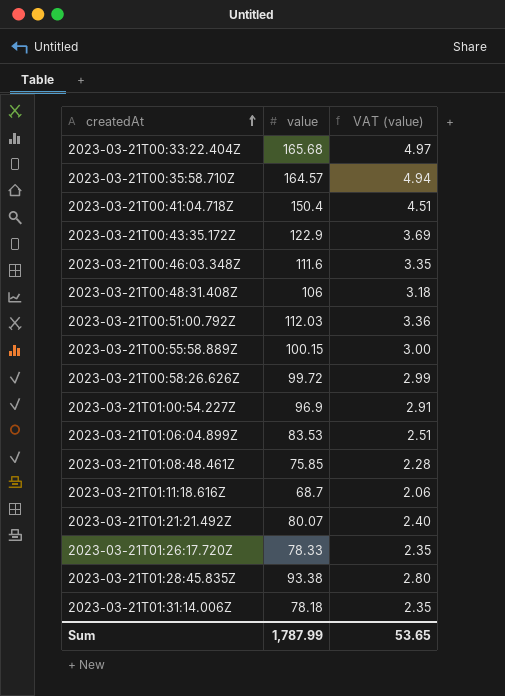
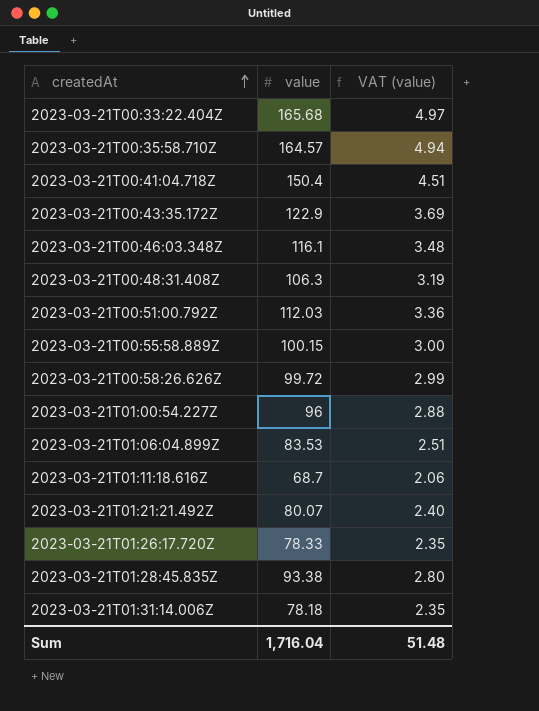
row 2023-03-21T01:08:48.461Z: 75.85 | 2.28 -> none
2023-03-21T00:46:03.348Z | value: 111.6 -> 116.1
2023-03-21T00:46:03.348Z | VAT (value): 3.35 -> 3.48
2023-03-21T00:48:31.408Z | value: 106 -> 106.3
2023-03-21T00:48:31.408Z | VAT (value): 3.18 -> 3.19
2023-03-21T01:00:54.227Z | value: 96.9 -> 96
2023-03-21T01:00:54.227Z | VAT (value): 2.91 -> 2.88
Sum | value: 1,787.99 -> 1,716.04
Sum | VAT (value): 53.65 -> 51.48

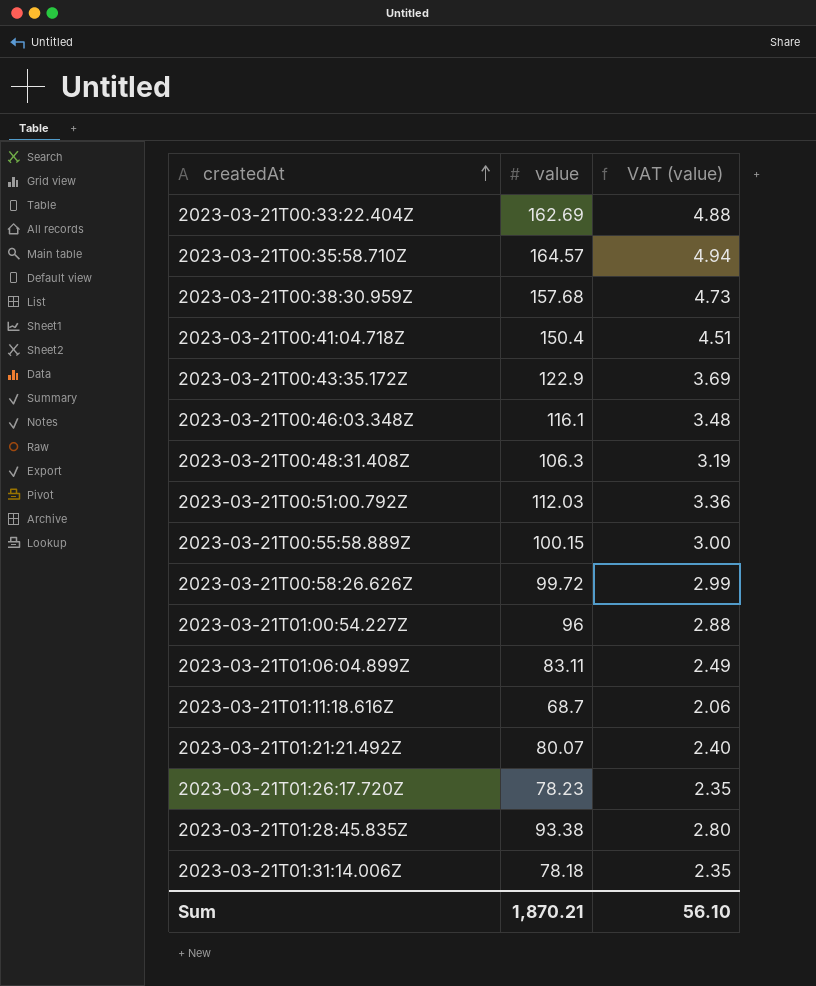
2023-03-21T00:33:22.404Z | value: 165.68 -> 162.69
2023-03-21T00:33:22.404Z | VAT (value): 4.97 -> 4.88
row 2023-03-21T00:38:30.959Z: none -> 157.68 | 4.73
2023-03-21T01:06:04.899Z | value: 83.53 -> 83.11
2023-03-21T01:06:04.899Z | VAT (value): 2.51 -> 2.49
2023-03-21T01:26:17.720Z | value: 78.33 -> 78.23
Sum | value: 1,716.04 -> 1,870.21
Sum | VAT (value): 51.48 -> 56.10

